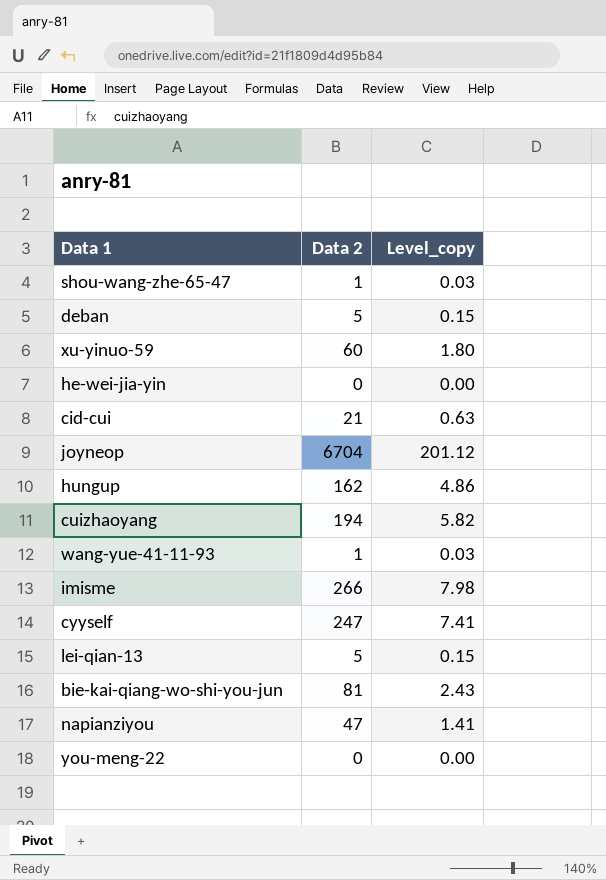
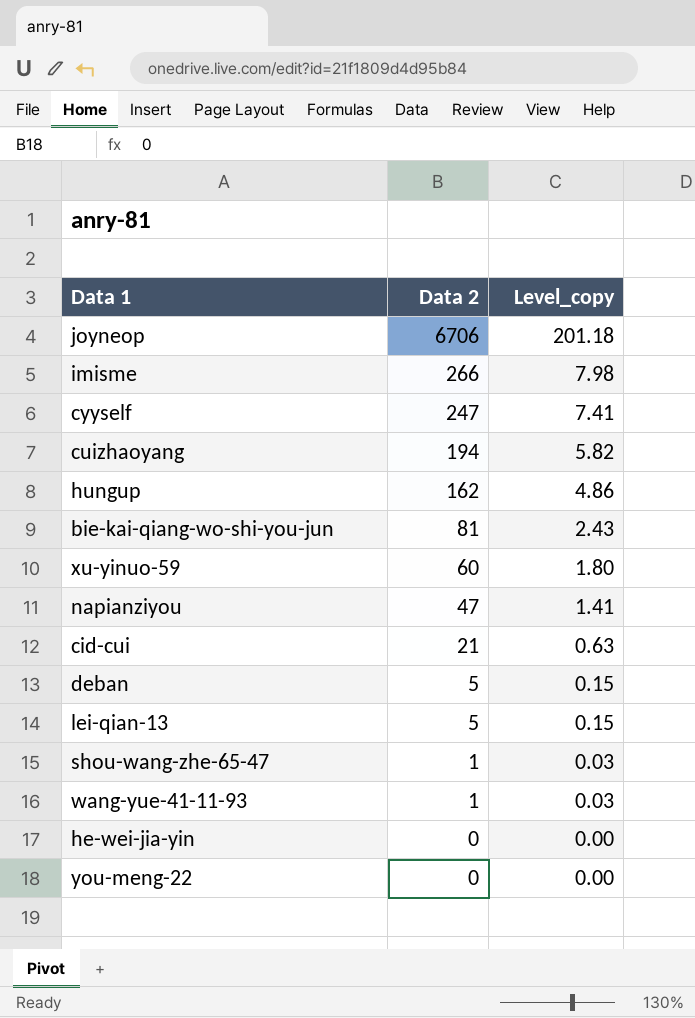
row order: none -> Data 2 descending
joyneop | Data 2: 6704 -> 6706
joyneop | Level_copy: 201.12 -> 201.18

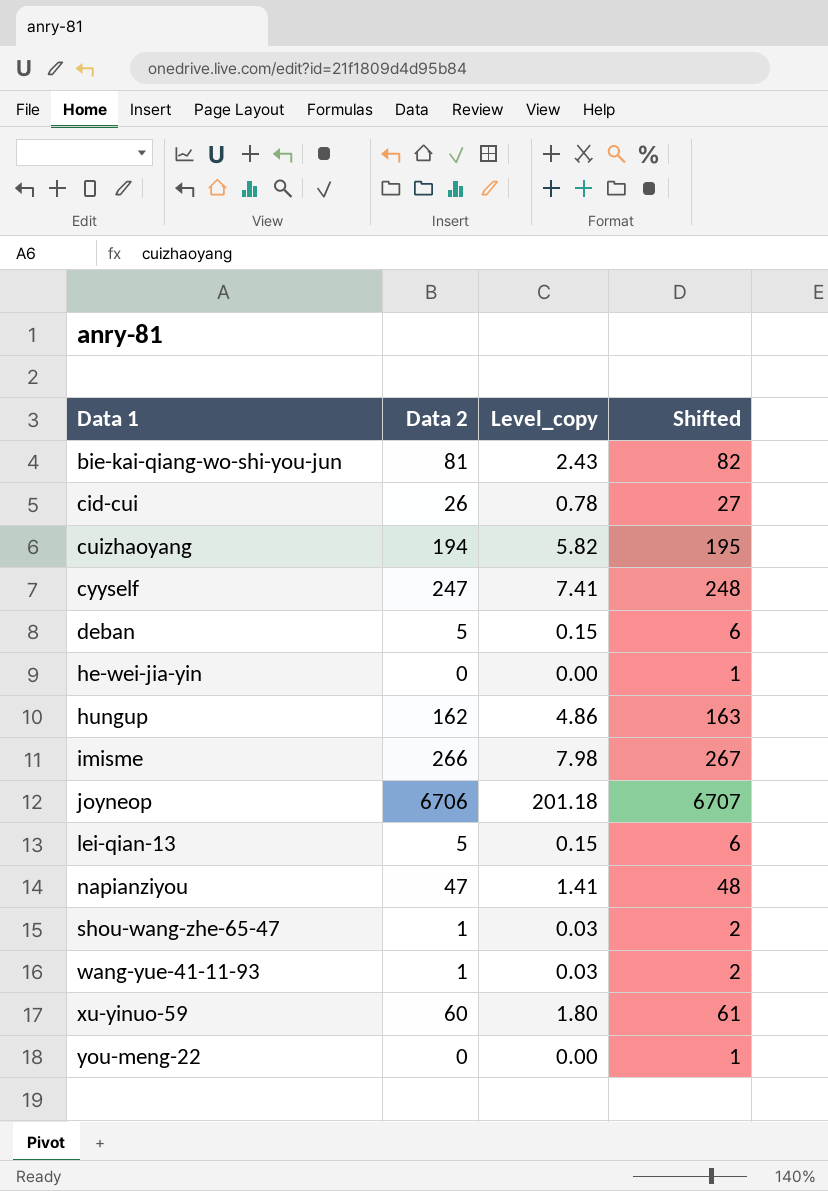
row order: Data 2 descending -> Data 1 ascending
column Shifted | formula: none -> [Data 2] + 1
cid-cui | Data 2: 21 -> 26
cid-cui | Level_copy: 0.63 -> 0.78

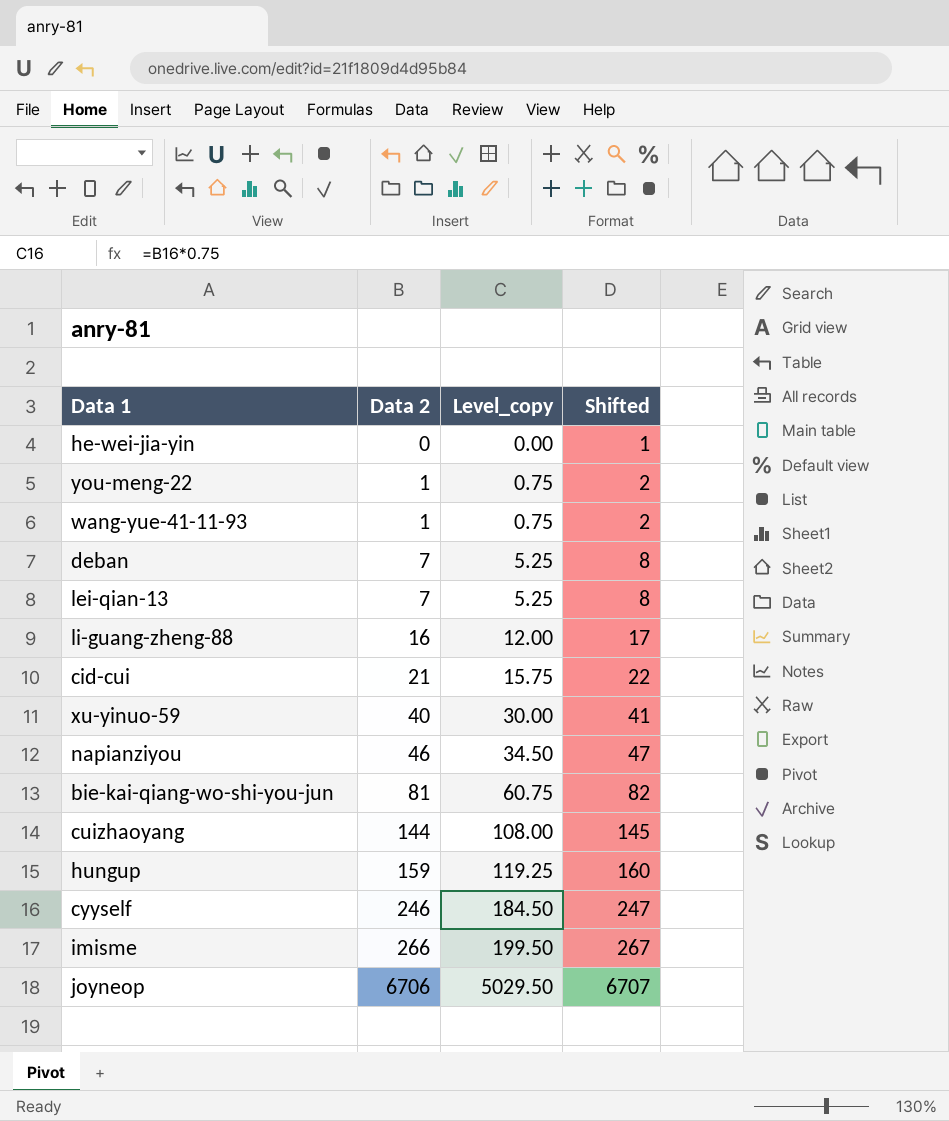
row order: Data 1 ascending -> Data 2 ascending
column Level_copy | formula: [Data 2] * 0.03 -> [Data 2] * 0.75
row shou-wang-zhe-65-47: 1 | 0.03 | 2 -> none
you-meng-22 | Data 2: 0 -> 1
you-meng-22 | Shifted: 1 -> 2
deban | Data 2: 5 -> 7
deban | Shifted: 6 -> 8
lei-qian-13 | Data 2: 5 -> 7
lei-qian-13 | Shifted: 6 -> 8
row li-guang-zheng-88: none -> 16 | 12.00 | 17
cid-cui | Data 2: 26 -> 21
cid-cui | Shifted: 27 -> 22
xu-yinuo-59 | Data 2: 60 -> 40
xu-yinuo-59 | Shifted: 61 -> 41
napianziyou | Data 2: 47 -> 46
napianziyou | Shifted: 48 -> 47
cuizhaoyang | Data 2: 194 -> 144
cuizhaoyang | Shifted: 195 -> 145
hungup | Data 2: 162 -> 159
hungup | Shifted: 163 -> 160
cyyself | Data 2: 247 -> 246
cyyself | Shifted: 248 -> 247

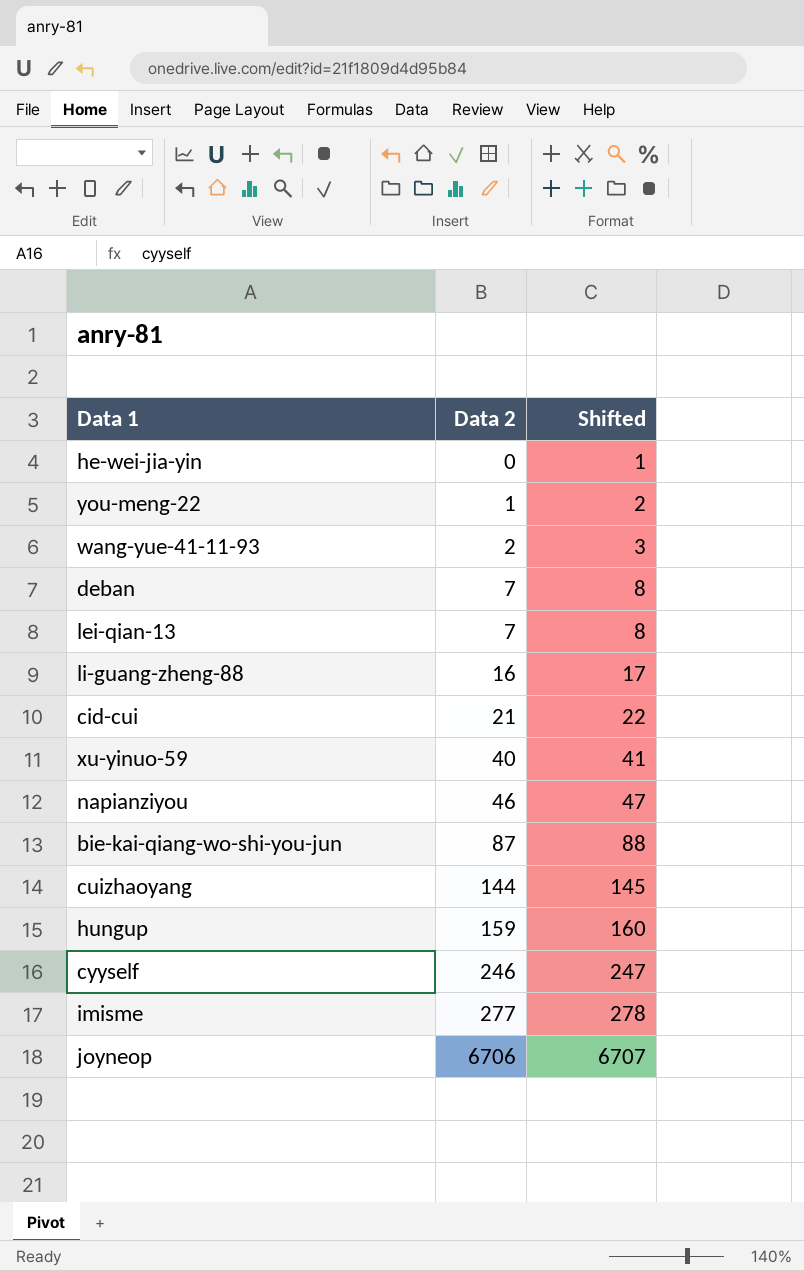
column Level_copy | formula: [Data 2] * 0.75 -> none
wang-yue-41-11-93 | Data 2: 1 -> 2
wang-yue-41-11-93 | Shifted: 2 -> 3
bie-kai-qiang-wo-shi-you-jun | Data 2: 81 -> 87
bie-kai-qiang-wo-shi-you-jun | Shifted: 82 -> 88
imisme | Data 2: 266 -> 277
imisme | Shifted: 267 -> 278

